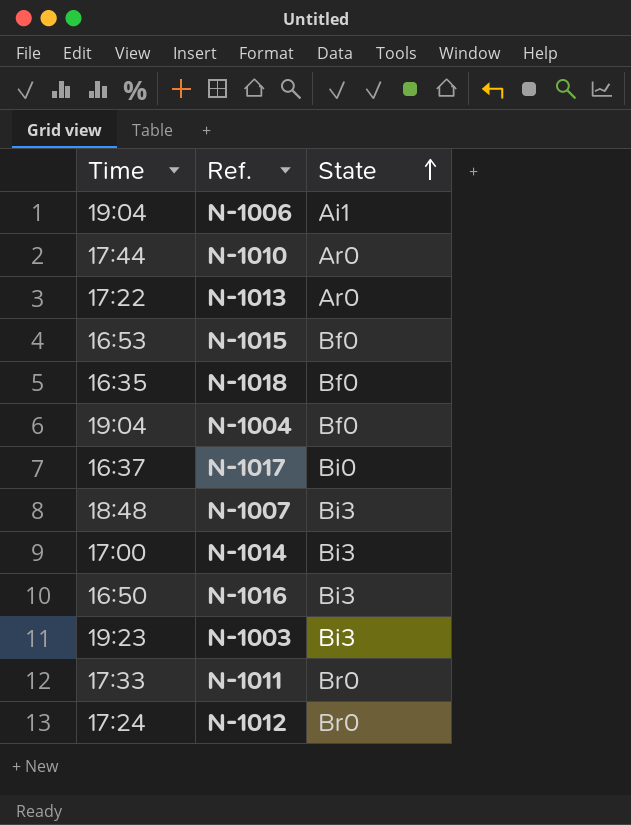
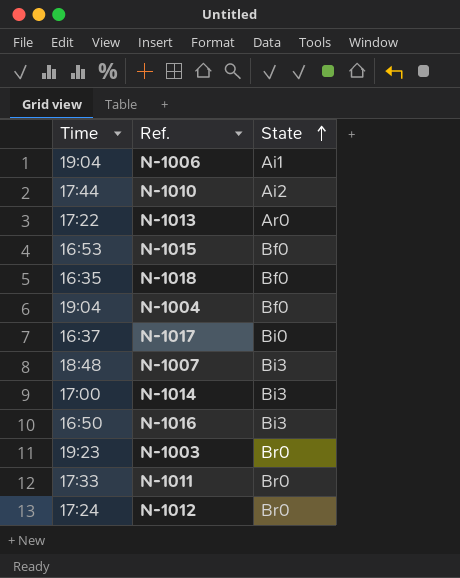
N-1010 | State: Ar0 -> Ai2
N-1003 | State: Bi3 -> Br0

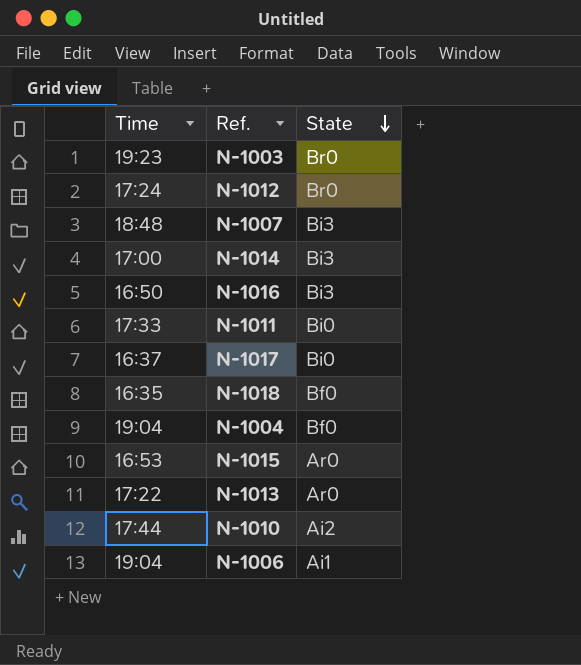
row order: State ascending -> State descending
N-1011 | State: Br0 -> Bi0
N-1015 | State: Bf0 -> Ar0

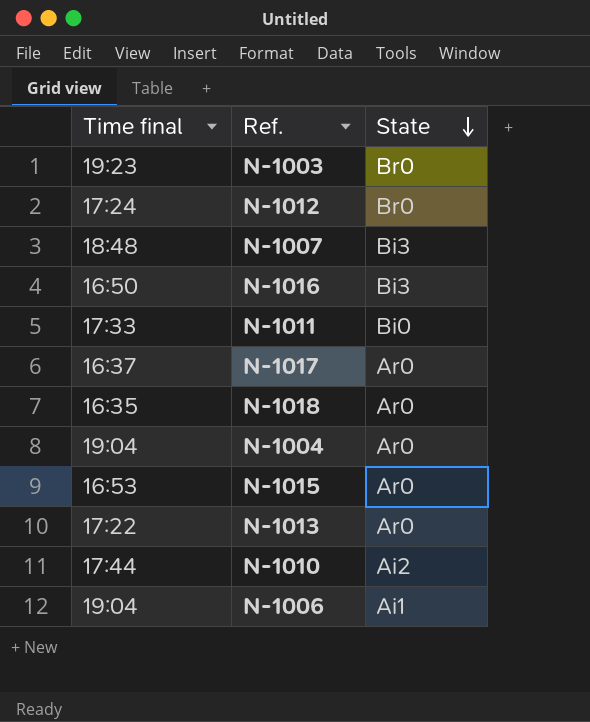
column name: Time -> Time final
row N-1014: 17:00 | Bi3 -> none
N-1017 | State: Bi0 -> Ar0
N-1018 | State: Bf0 -> Ar0
N-1004 | State: Bf0 -> Ar0

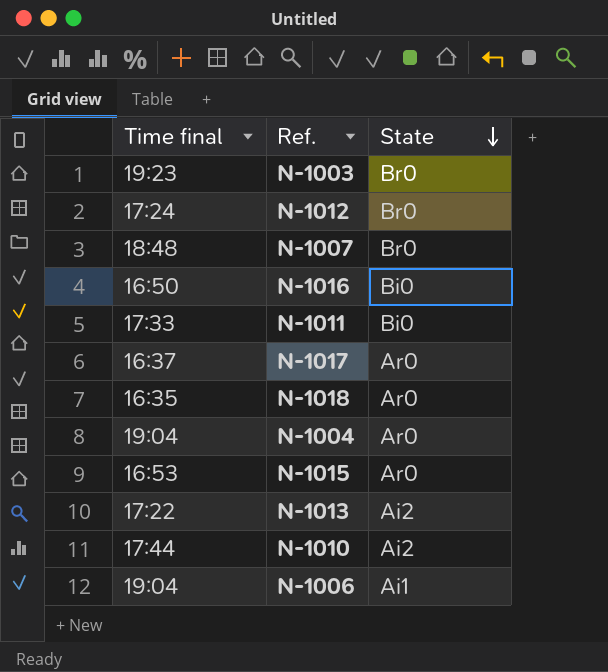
N-1007 | State: Bi3 -> Br0
N-1016 | State: Bi3 -> Bi0
N-1013 | State: Ar0 -> Ai2

